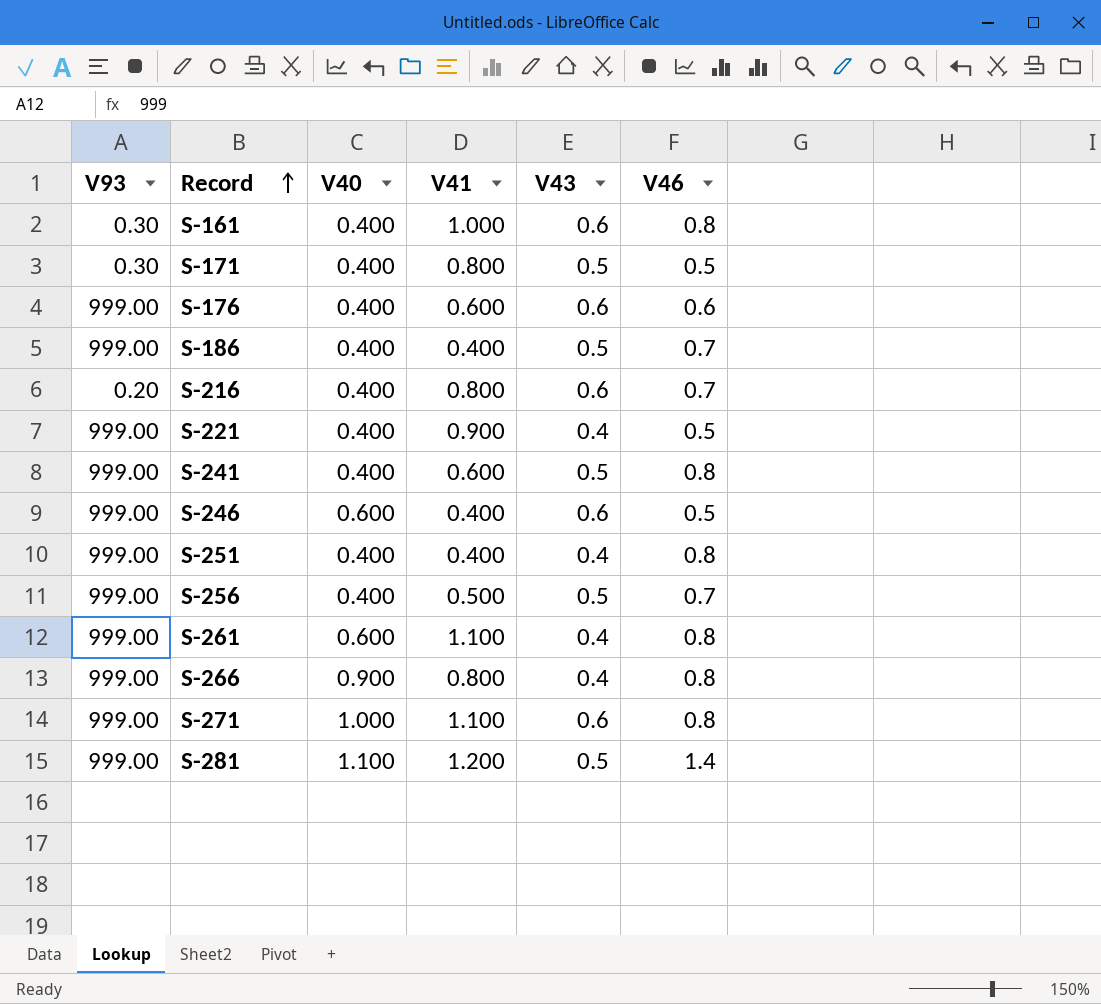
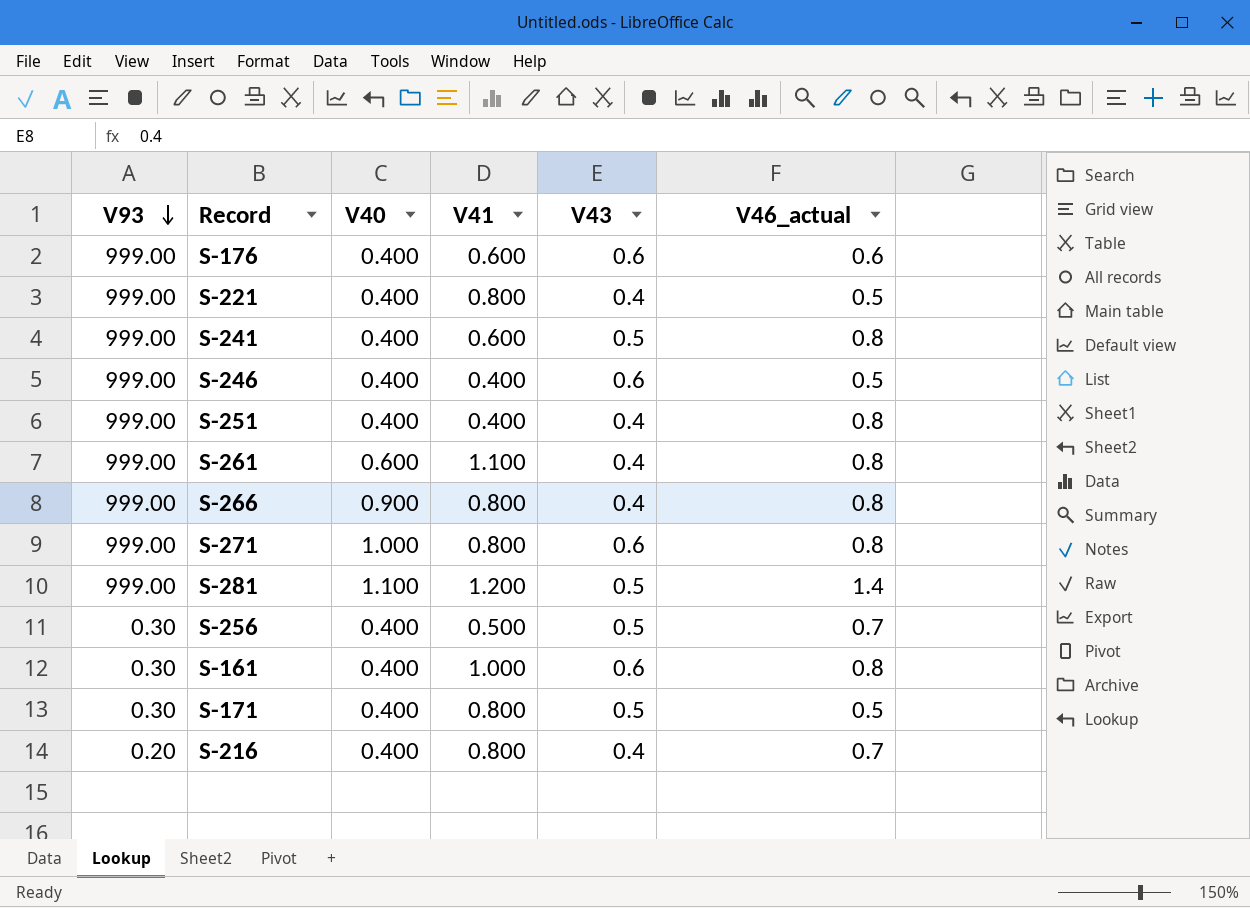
row order: Record ascending -> V93 descending
column name: V46 -> V46_actual
row S-186: 999.00 | 0.400 | 0.400 | 0.5 | 0.7 -> none
S-221 | V41: 0.900 -> 0.800
S-246 | V40: 0.600 -> 0.400
S-271 | V41: 1.100 -> 0.800
S-256 | V93: 999.00 -> 0.30
S-216 | V43: 0.6 -> 0.4

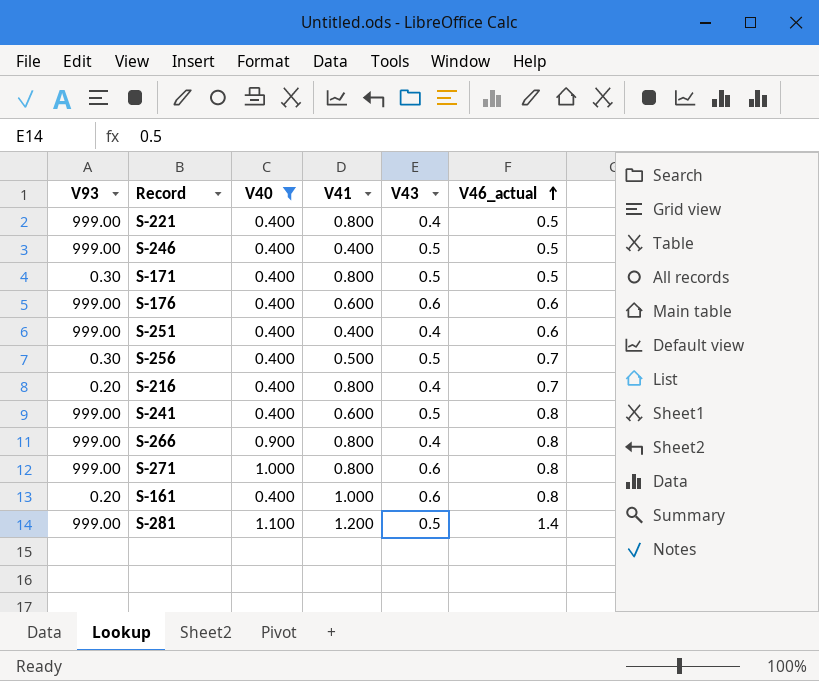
filter: none -> V40 != 0.600
row order: V93 descending -> V46_actual ascending
S-246 | V43: 0.6 -> 0.5
S-251 | V46_actual: 0.8 -> 0.6
S-161 | V93: 0.30 -> 0.20

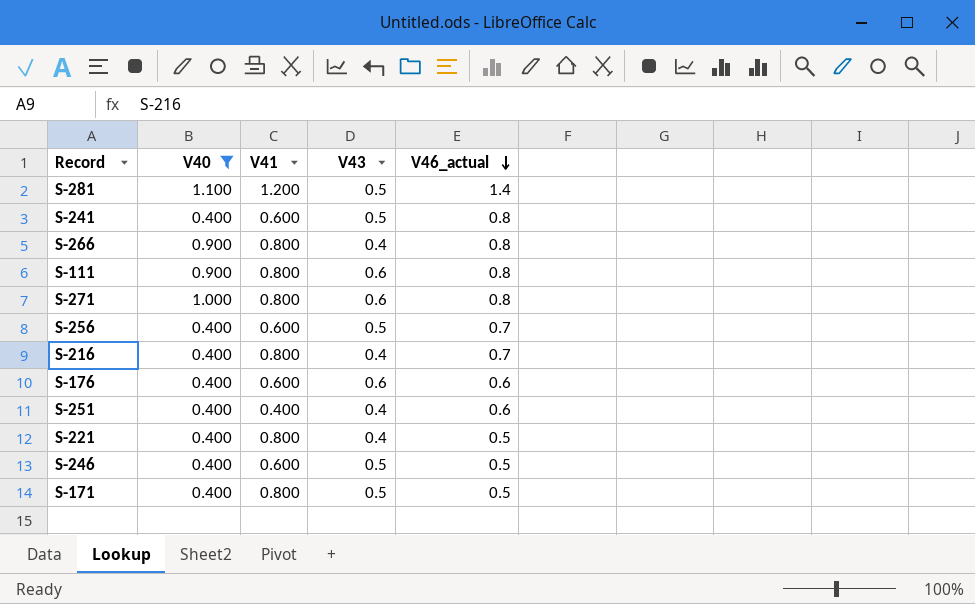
row order: V46_actual ascending -> V46_actual descending
column V93 | position: 1 -> none
row S-161: 0.20 | 0.400 | 1.000 | 0.6 | 0.8 -> none
row S-111: none -> 0.900 | 0.800 | 0.6 | 0.8
S-256 | V41: 0.500 -> 0.600
S-246 | V41: 0.400 -> 0.600

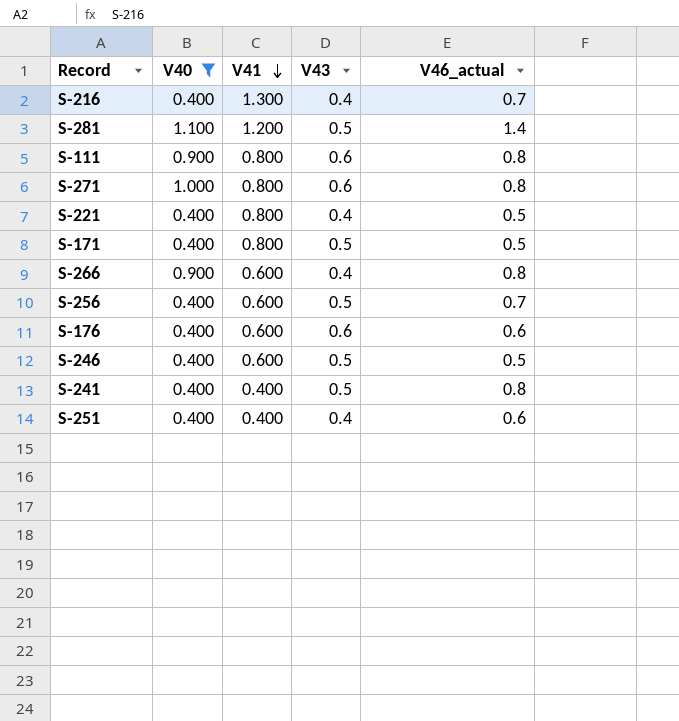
row order: V46_actual descending -> V41 descending
S-216 | V41: 0.800 -> 1.300
S-266 | V41: 0.800 -> 0.600
S-241 | V41: 0.600 -> 0.400

